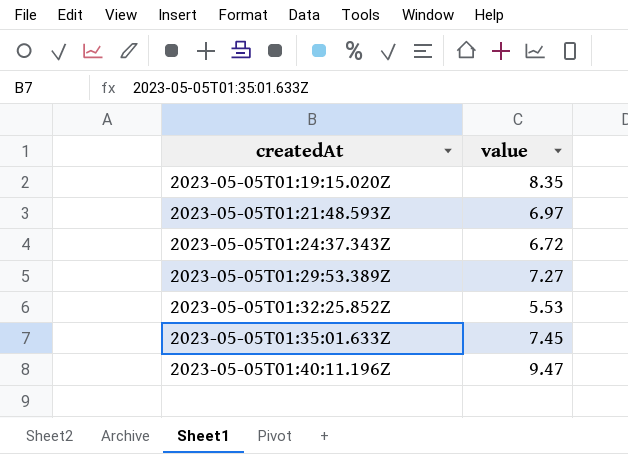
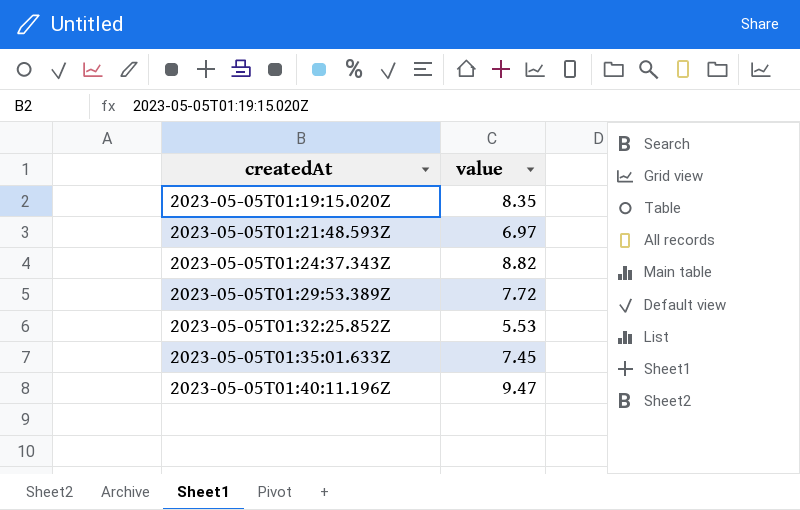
2023-05-05T01:24:37.343Z | value: 6.72 -> 8.82
2023-05-05T01:29:53.389Z | value: 7.27 -> 7.72

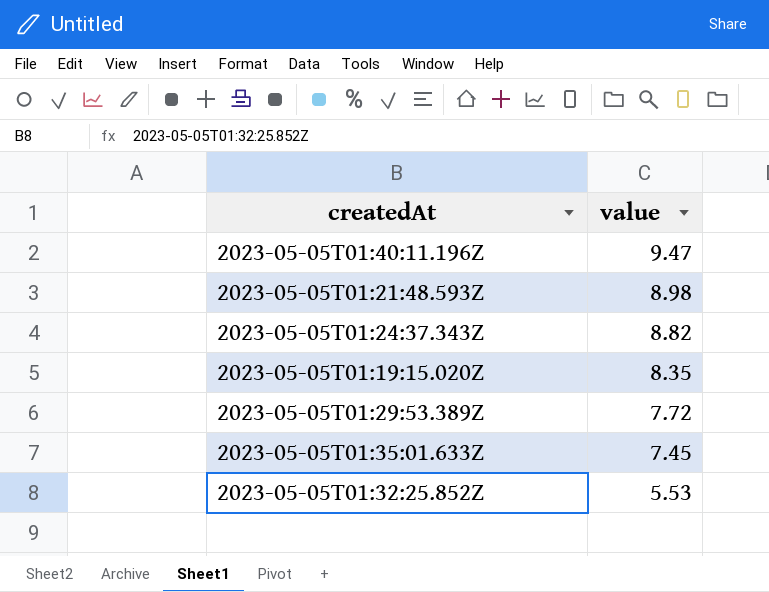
row order: createdAt ascending -> value descending
2023-05-05T01:21:48.593Z | value: 6.97 -> 8.98

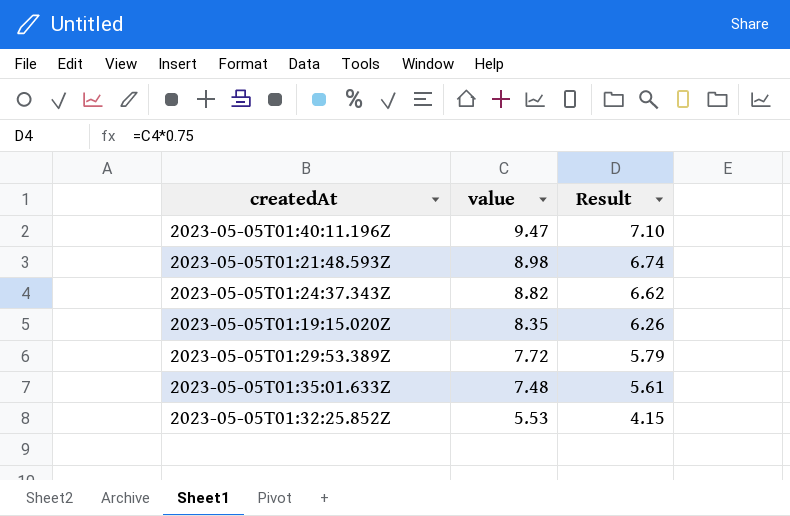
column Result | formula: none -> [value] * 0.75
2023-05-05T01:35:01.633Z | value: 7.45 -> 7.48

